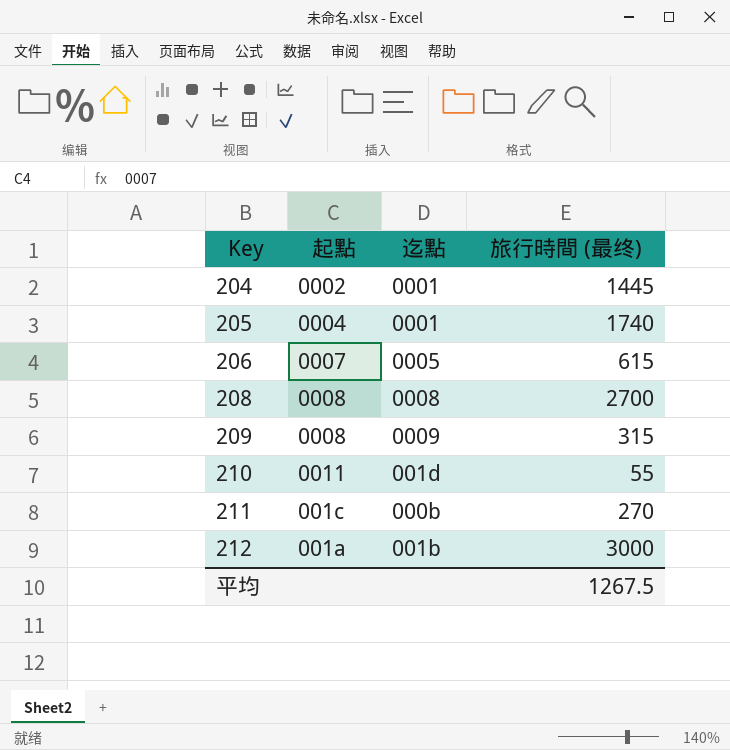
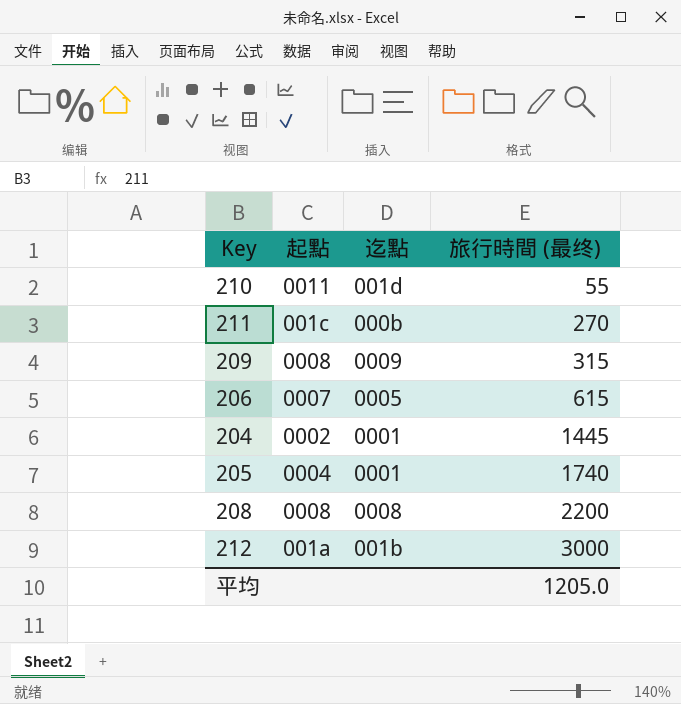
row order: Key ascending -> 旅行時間 (最终) ascending
208 | 旅行時間 (最终): 2700 -> 2200
平均 | 旅行時間 (最终): 1267.5 -> 1205.0

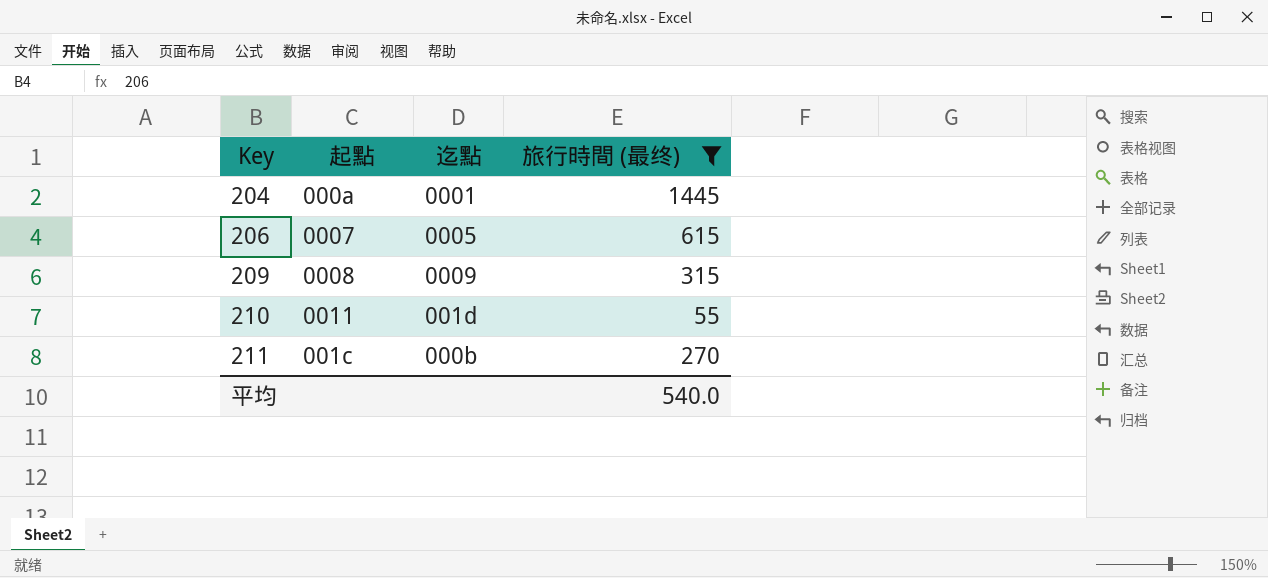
filter: none -> 旅行時間 (最终) <= 1445
row order: 旅行時間 (最终) ascending -> Key ascending
204 | 起點: 0002 -> 000a
平均 | 旅行時間 (最终): 1205.0 -> 540.0

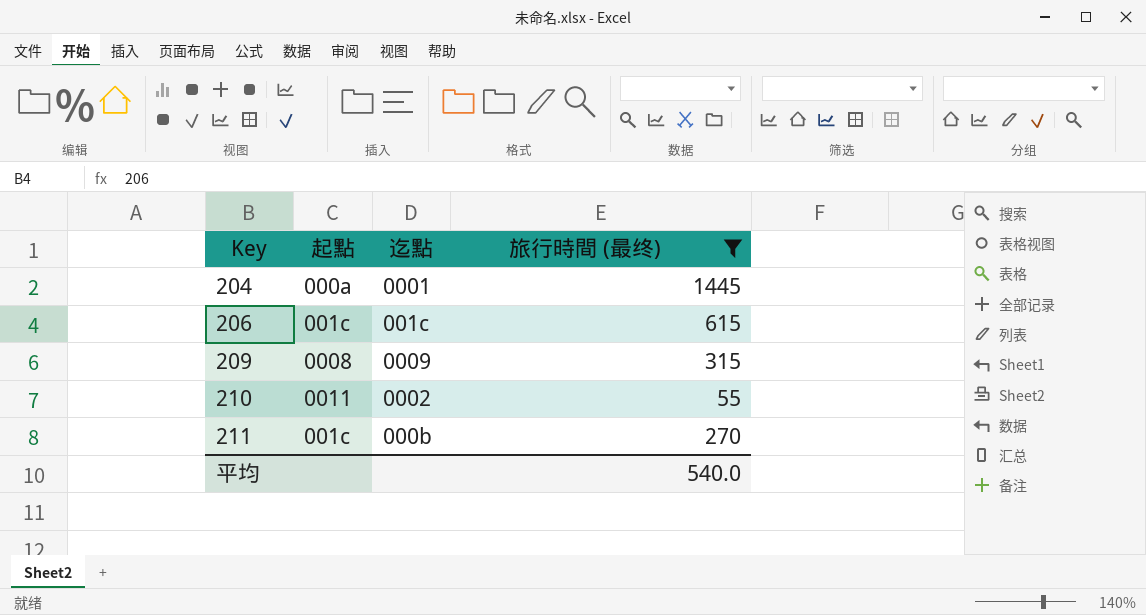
206 | 起點: 0007 -> 001c
206 | 迄點: 0005 -> 001c
210 | 迄點: 001d -> 0002

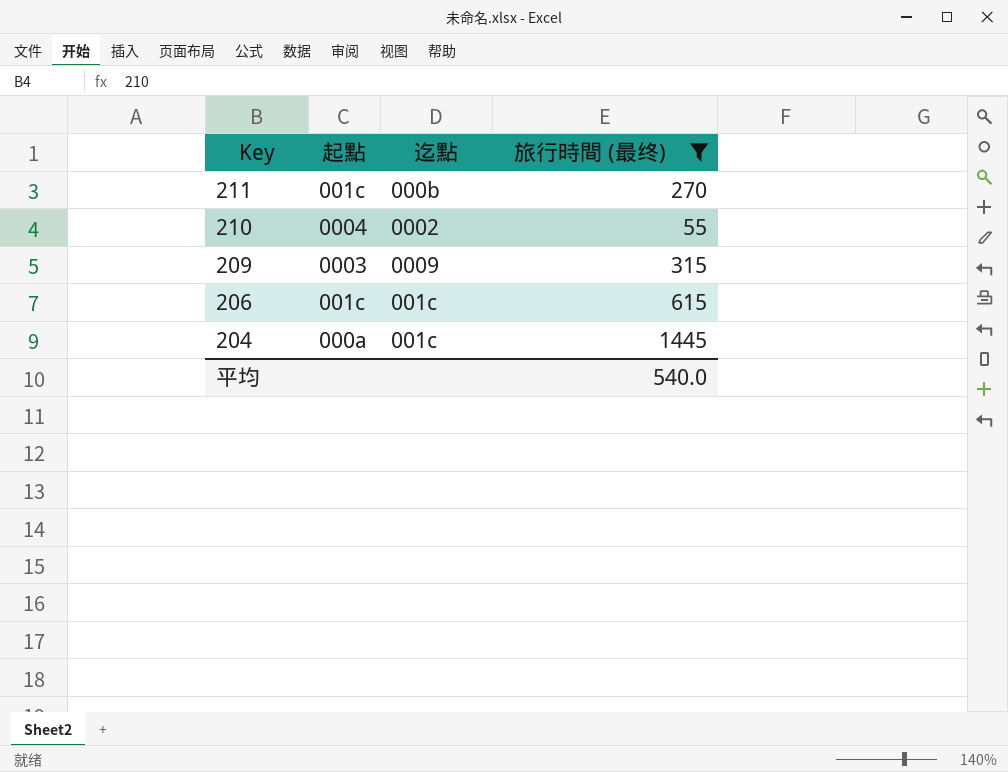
row order: Key ascending -> Key descending
210 | 起點: 0011 -> 0004
209 | 起點: 0008 -> 0003
204 | 迄點: 0001 -> 001c

